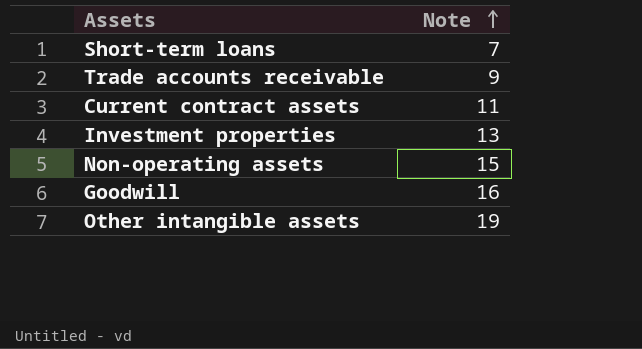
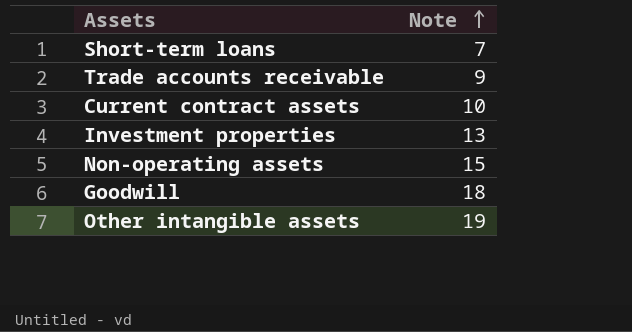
Current contract assets | Note: 11 -> 10
Goodwill | Note: 16 -> 18

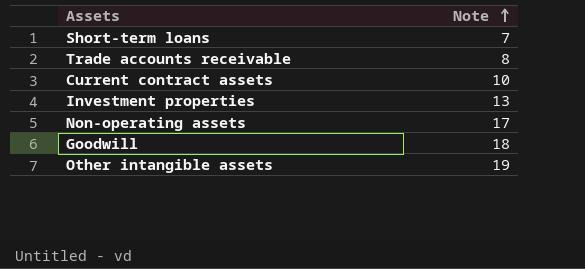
Trade accounts receivable | Note: 9 -> 8
Non-operating assets | Note: 15 -> 17

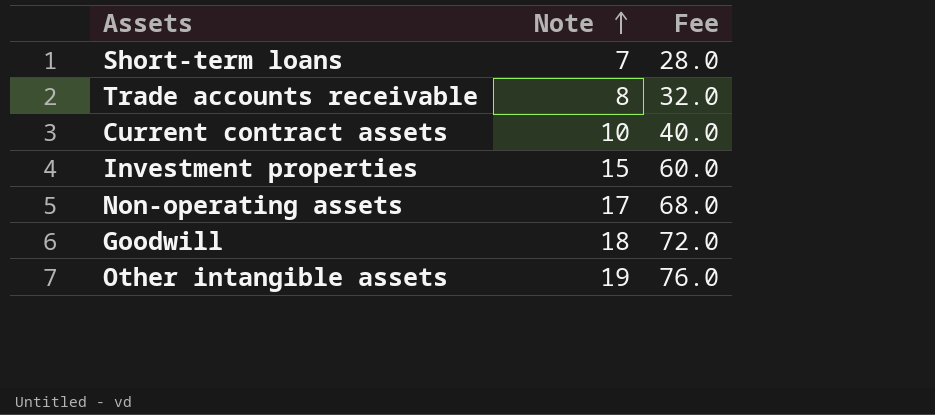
column Fee | formula: none -> [Note] * 4
Investment properties | Note: 13 -> 15

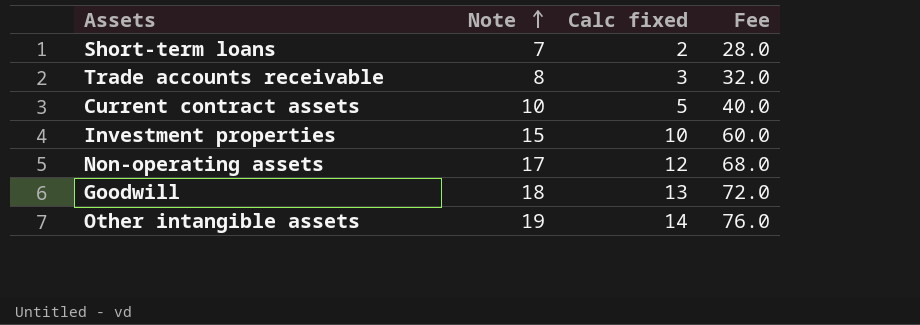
column Calc fixed | formula: none -> [Note] - 5

